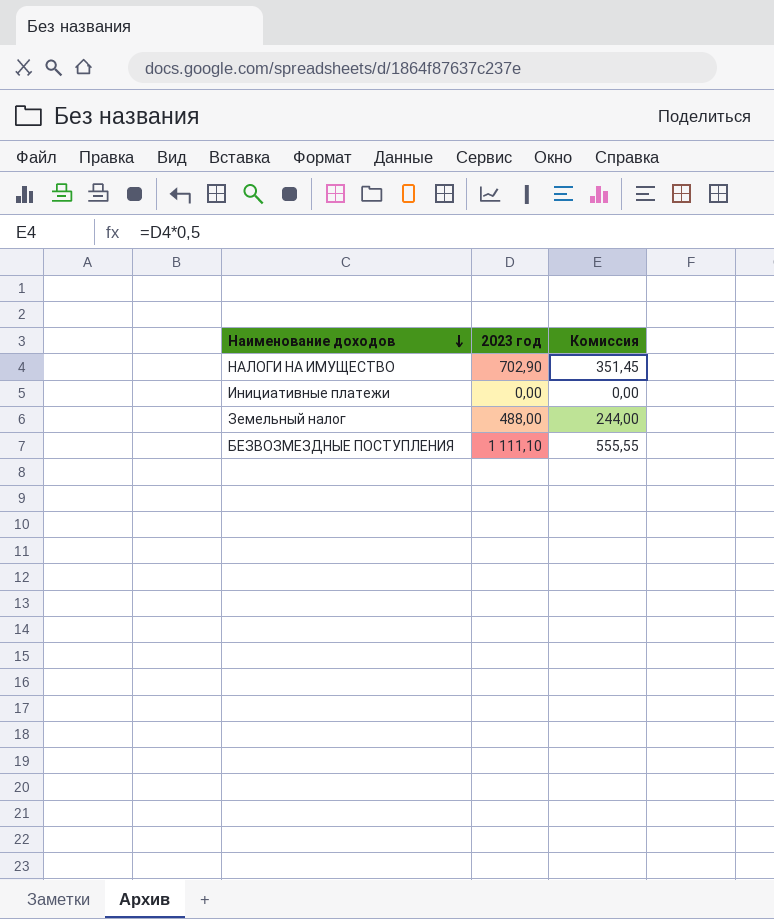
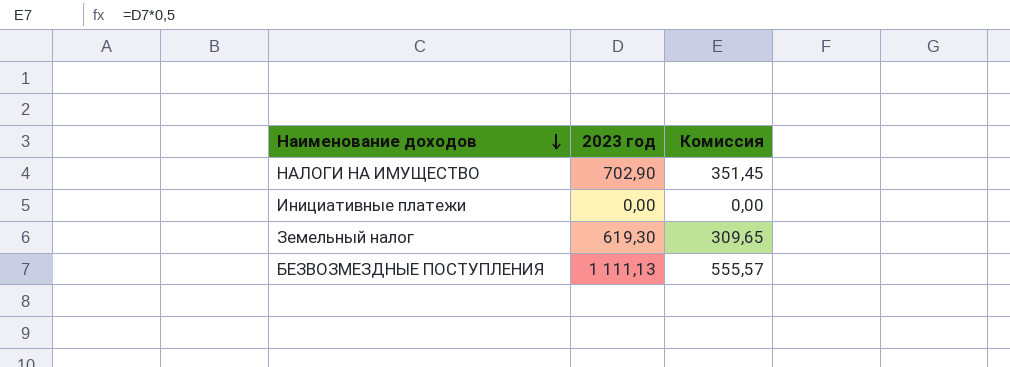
Земельный налог | 2023 год: 488,00 -> 619,30
Земельный налог | Комиссия: 244,00 -> 309,65
БЕЗВОЗМЕЗДНЫЕ ПОСТУПЛЕНИЯ | 2023 год: 1 111,10 -> 1 111,13
БЕЗВОЗМЕЗДНЫЕ ПОСТУПЛЕНИЯ | Комиссия: 555,55 -> 555,57

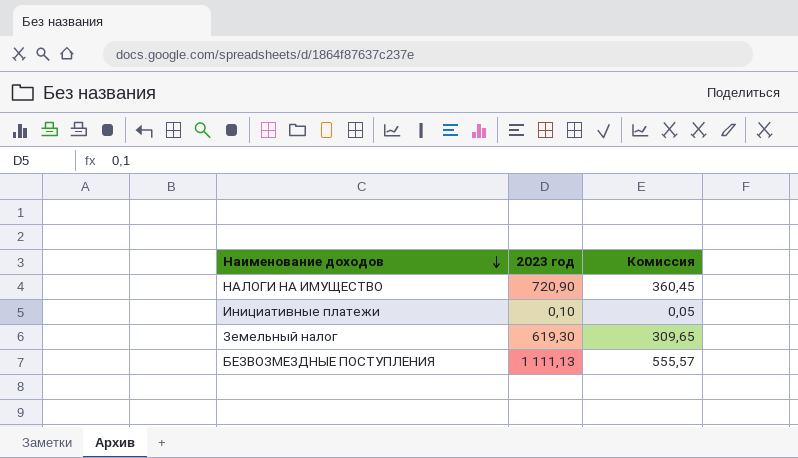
НАЛОГИ НА ИМУЩЕСТВО | 2023 год: 702,90 -> 720,90
НАЛОГИ НА ИМУЩЕСТВО | Комиссия: 351,45 -> 360,45
Инициативные платежи | 2023 год: 0,00 -> 0,10
Инициативные платежи | Комиссия: 0,00 -> 0,05

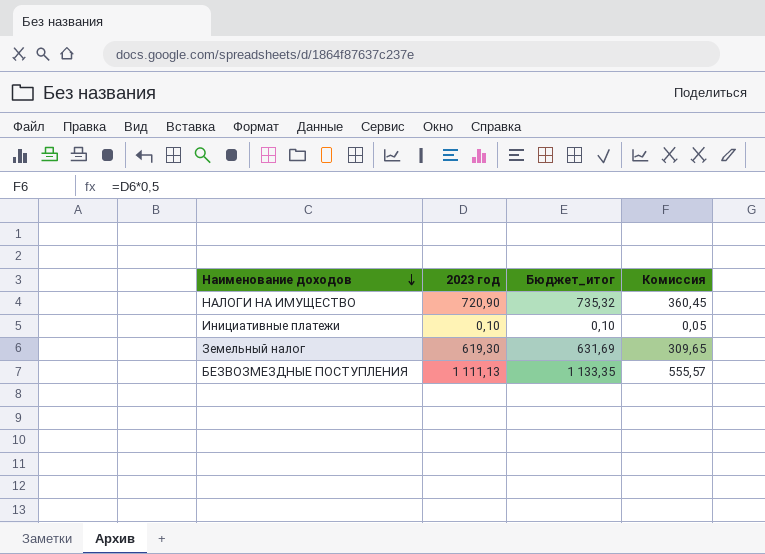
column Бюджет_итог | formula: none -> [2023 год] * 1,02

